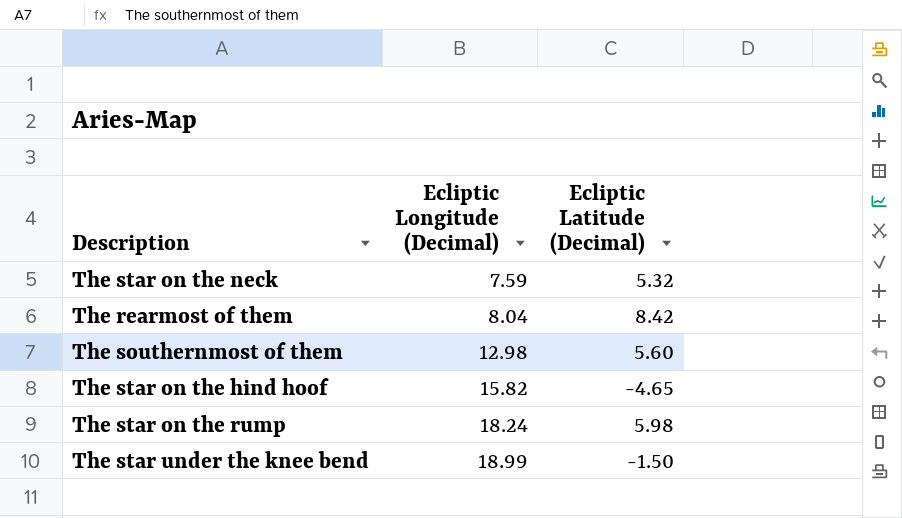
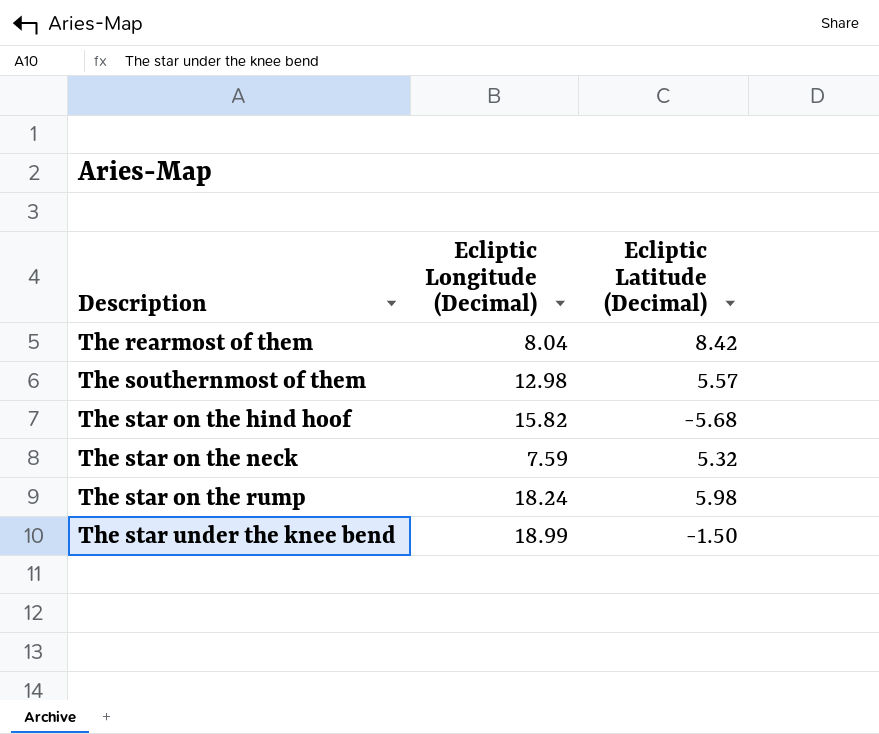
row order: Ecliptic Longitude (Decimal) ascending -> Description ascending
The southernmost of them | Ecliptic Latitude (Decimal): 5.60 -> 5.57
The star on the hind hoof | Ecliptic Latitude (Decimal): -4.65 -> -5.68

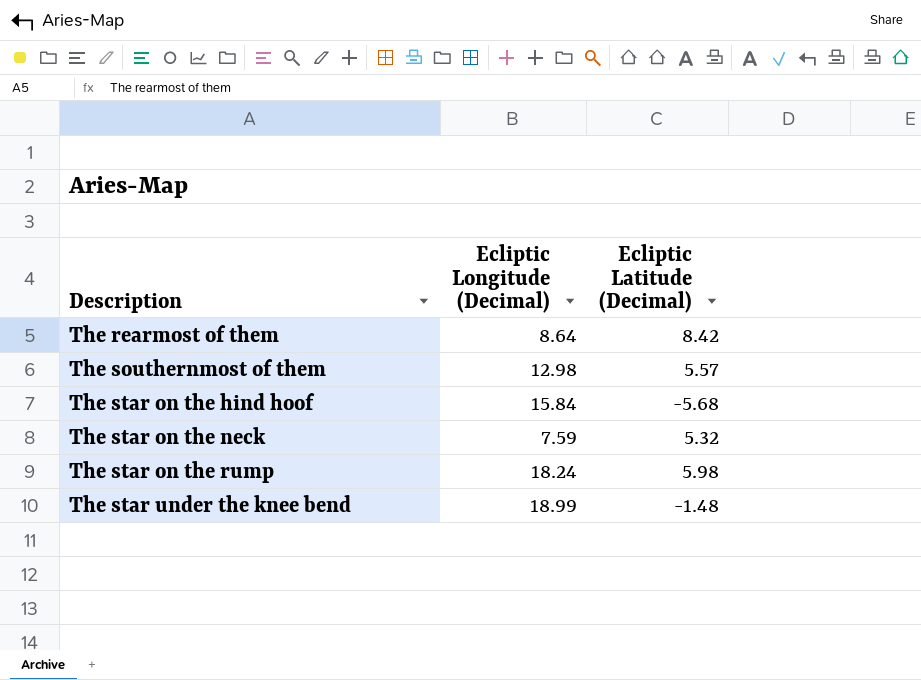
The rearmost of them | Ecliptic Longitude (Decimal): 8.04 -> 8.64
The star on the hind hoof | Ecliptic Longitude (Decimal): 15.82 -> 15.84
The star under the knee bend | Ecliptic Latitude (Decimal): -1.50 -> -1.48

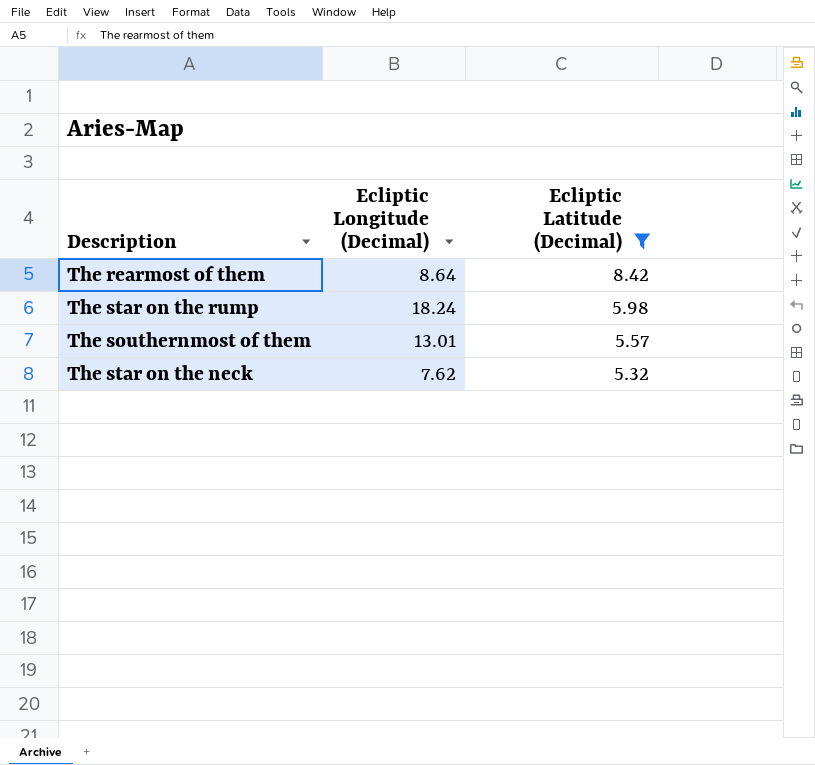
filter: none -> Ecliptic Latitude (Decimal) >= 5.32
row order: Description ascending -> Ecliptic Latitude (Decimal) descending
The southernmost of them | Ecliptic Longitude (Decimal): 12.98 -> 13.01
The star on the neck | Ecliptic Longitude (Decimal): 7.59 -> 7.62

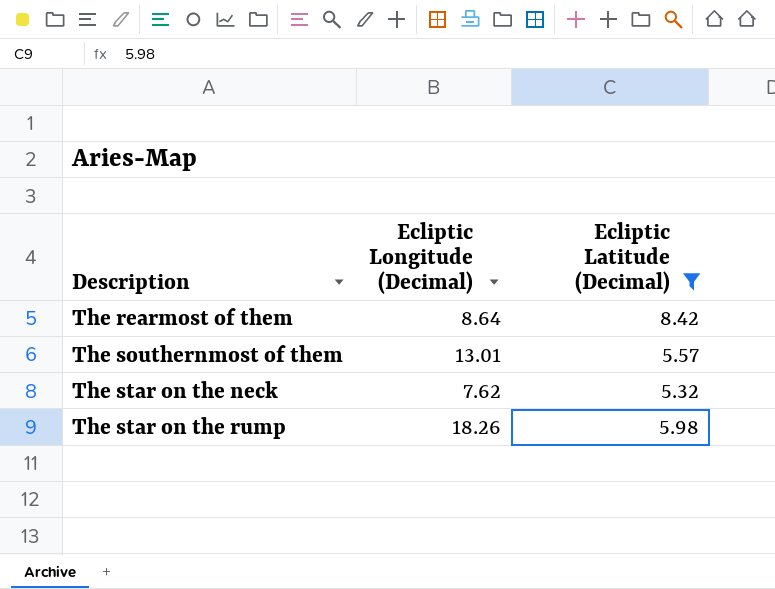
row order: Ecliptic Latitude (Decimal) descending -> Description ascending
The star on the rump | Ecliptic Longitude (Decimal): 18.24 -> 18.26

